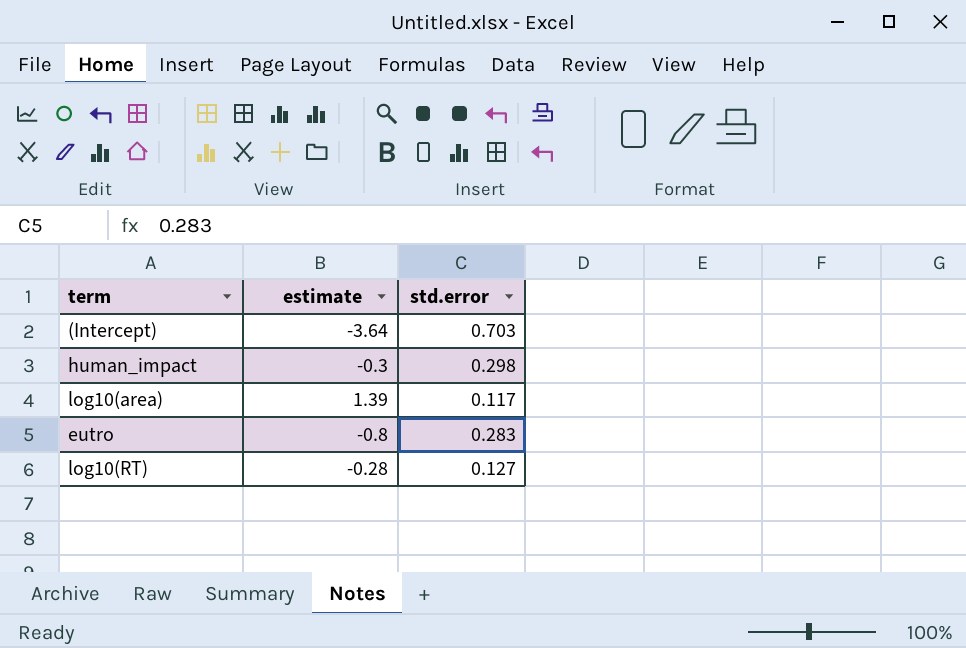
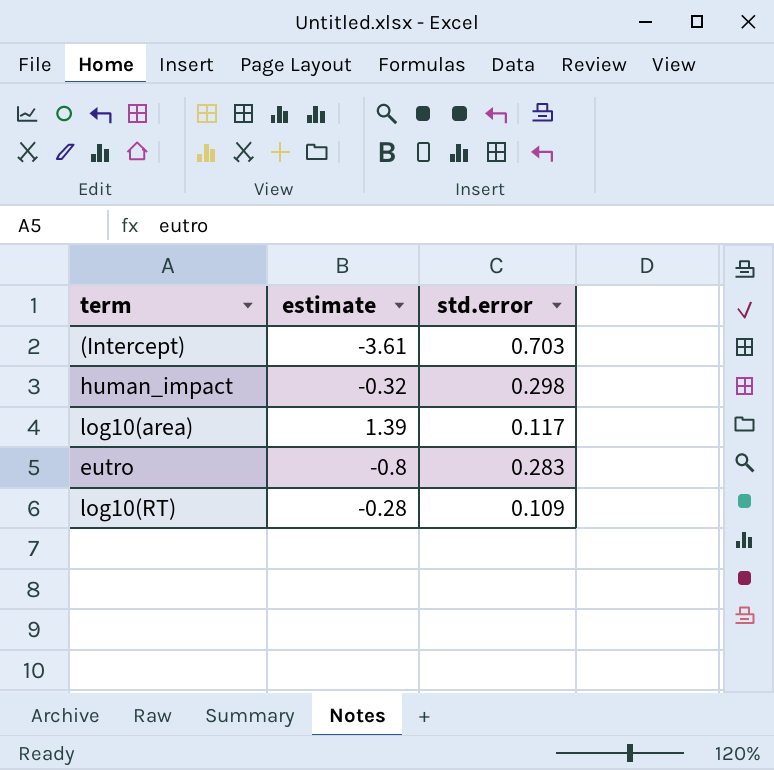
(Intercept) | estimate: -3.64 -> -3.61
human_impact | estimate: -0.3 -> -0.32
log10(RT) | std.error: 0.127 -> 0.109

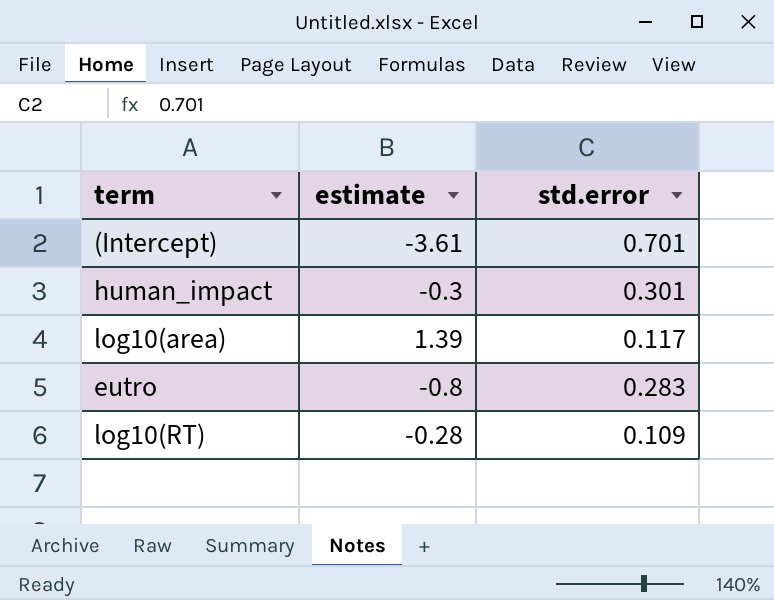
(Intercept) | std.error: 0.703 -> 0.701
human_impact | estimate: -0.32 -> -0.3
human_impact | std.error: 0.298 -> 0.301

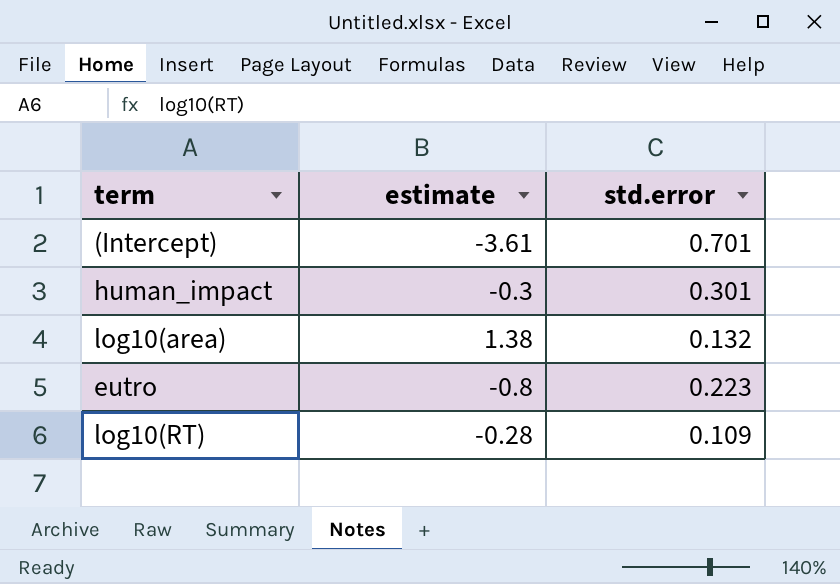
log10(area) | estimate: 1.39 -> 1.38
log10(area) | std.error: 0.117 -> 0.132
eutro | std.error: 0.283 -> 0.223

